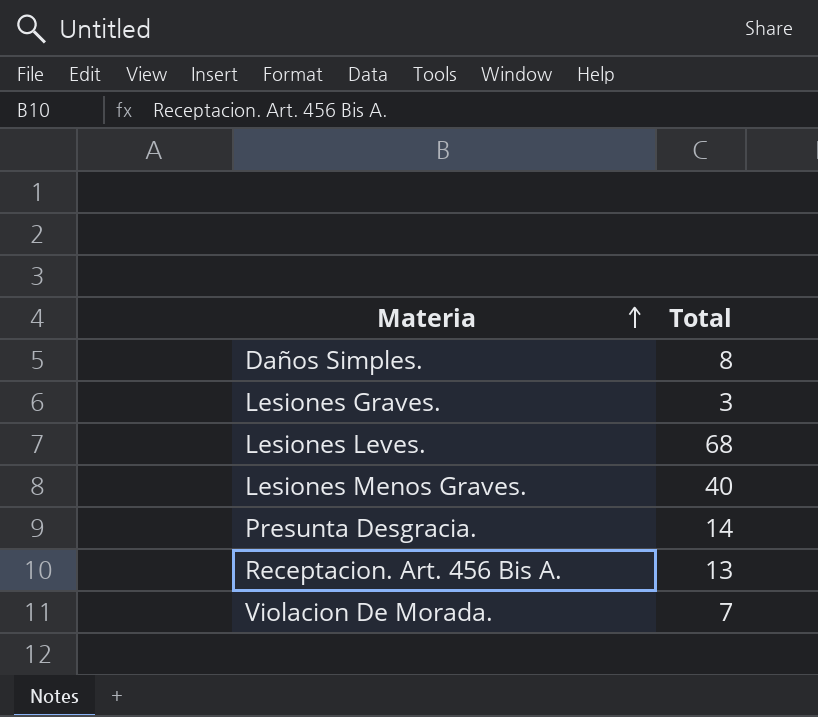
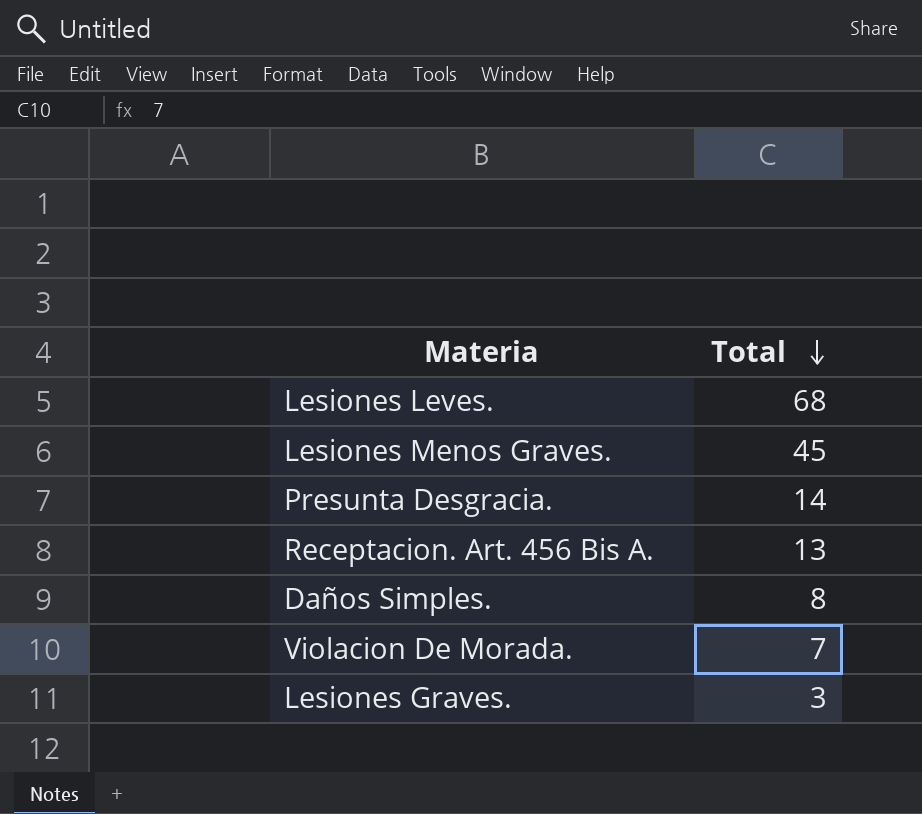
row order: Materia ascending -> Total descending
Lesiones Menos Graves. | Total: 40 -> 45

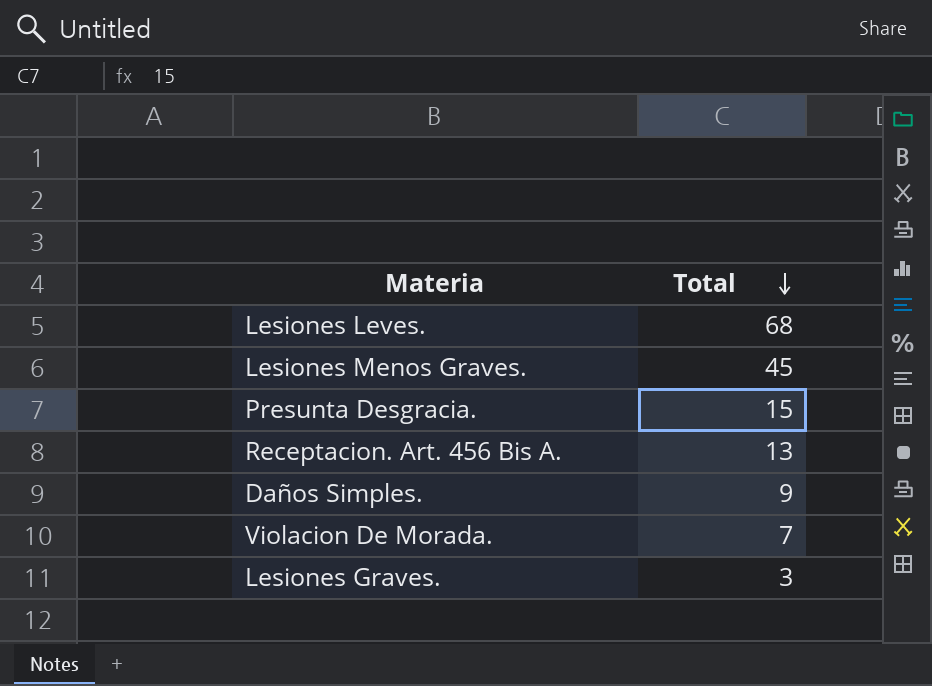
Presunta Desgracia. | Total: 14 -> 15
Daños Simples. | Total: 8 -> 9

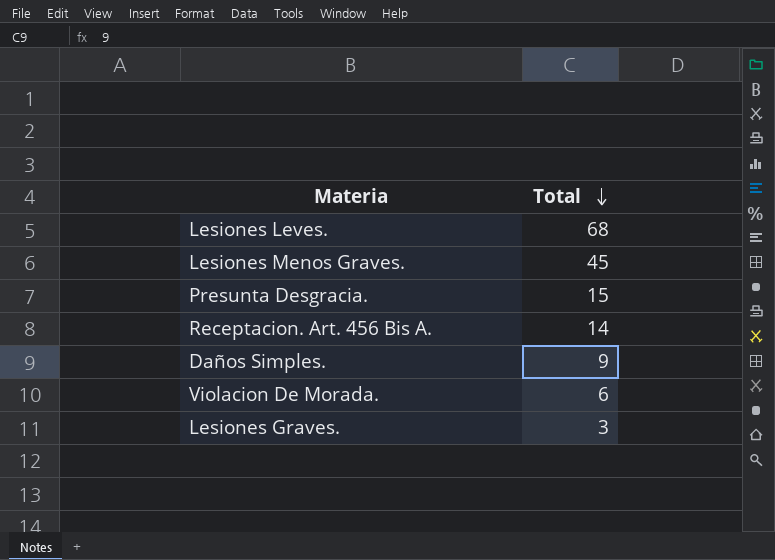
Receptacion. Art. 456 Bis A. | Total: 13 -> 14
Violacion De Morada. | Total: 7 -> 6

